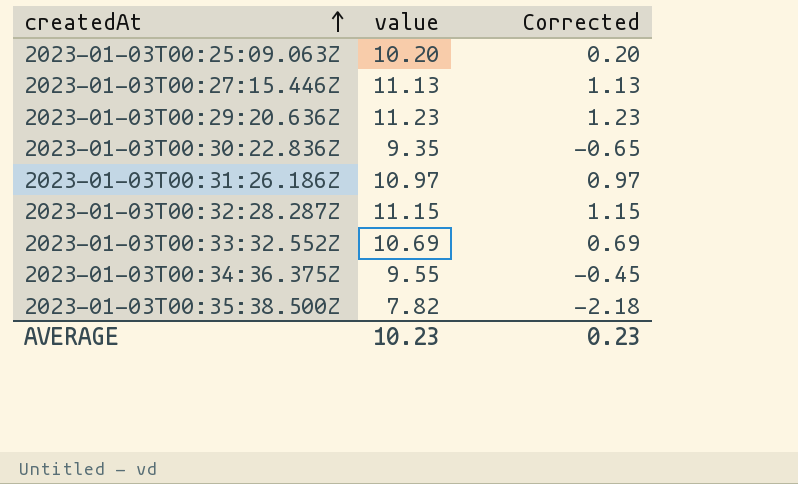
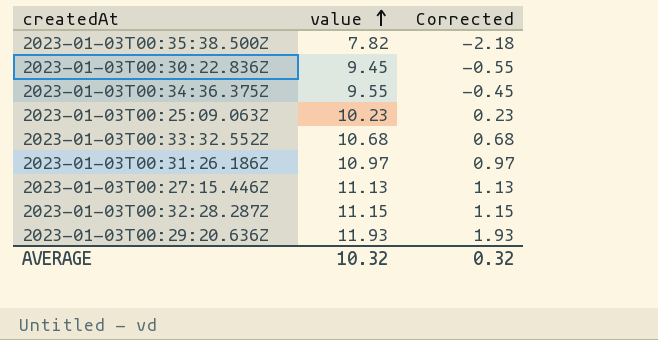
row order: createdAt ascending -> value ascending
2023-01-03T00:30:22.836Z | value: 9.35 -> 9.45
2023-01-03T00:30:22.836Z | Corrected: -0.65 -> -0.55
2023-01-03T00:25:09.063Z | value: 10.20 -> 10.23
2023-01-03T00:25:09.063Z | Corrected: 0.20 -> 0.23
2023-01-03T00:33:32.552Z | value: 10.69 -> 10.68
2023-01-03T00:33:32.552Z | Corrected: 0.69 -> 0.68
2023-01-03T00:29:20.636Z | value: 11.23 -> 11.93
2023-01-03T00:29:20.636Z | Corrected: 1.23 -> 1.93
AVERAGE | value: 10.23 -> 10.32
AVERAGE | Corrected: 0.23 -> 0.32

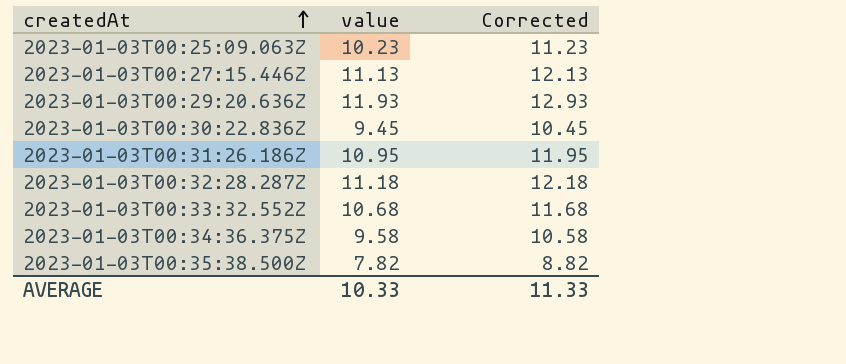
row order: value ascending -> createdAt ascending
column Corrected | formula: [value] - 10 -> [value] + 1
2023-01-03T00:31:26.186Z | value: 10.97 -> 10.95
2023-01-03T00:32:28.287Z | value: 11.15 -> 11.18
2023-01-03T00:34:36.375Z | value: 9.55 -> 9.58
AVERAGE | value: 10.32 -> 10.33
AVERAGE | Corrected: 0.32 -> 11.33

